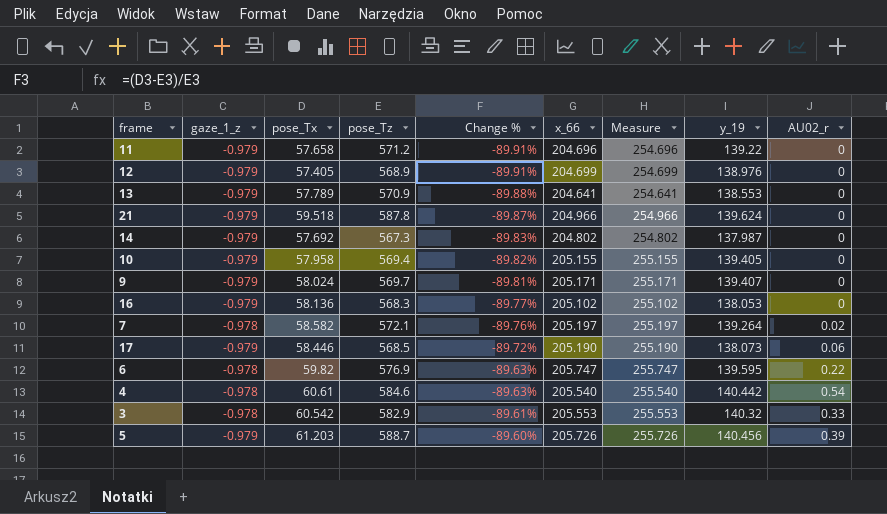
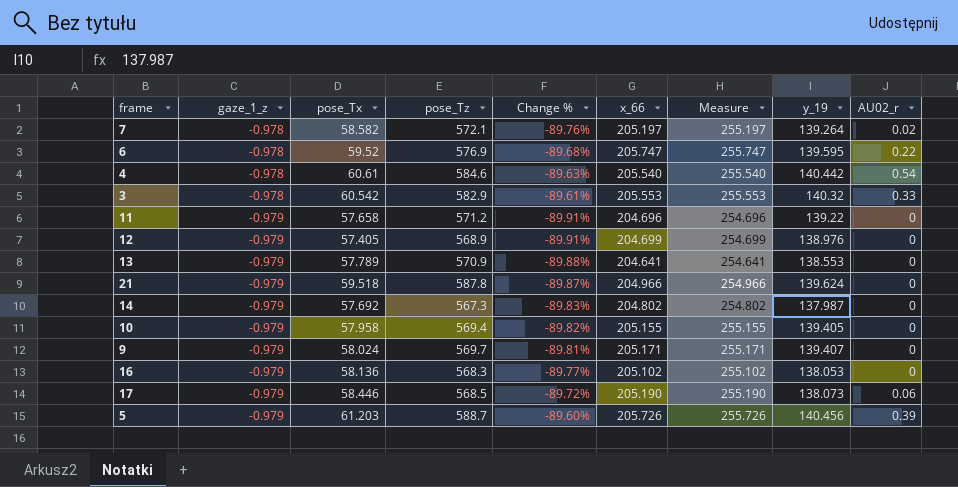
row order: Change % ascending -> gaze_1_z descending
6 | pose_Tx: 59.82 -> 59.52
6 | Change %: -89.63% -> -89.68%

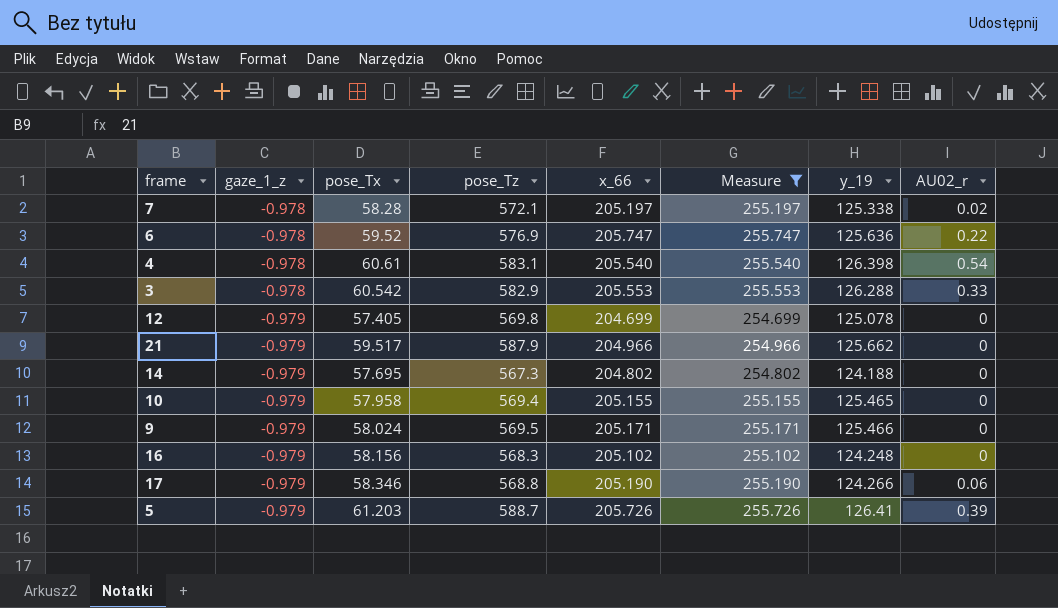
filter: none -> Measure >= 254.699
column Change % | formula: ([pose_Tx] - [pose_Tz]) / [pose_Tz] -> none
7 | pose_Tx: 58.582 -> 58.28
7 | y_19: 139.264 -> 125.338
6 | y_19: 139.595 -> 125.636
4 | pose_Tz: 584.6 -> 583.1
4 | y_19: 140.442 -> 126.398
3 | y_19: 140.32 -> 126.288
12 | pose_Tz: 568.9 -> 569.8
12 | y_19: 138.976 -> 125.078
21 | pose_Tx: 59.518 -> 59.517
21 | pose_Tz: 587.8 -> 587.9
21 | y_19: 139.624 -> 125.662
14 | pose_Tx: 57.692 -> 57.695
14 | y_19: 137.987 -> 124.188
10 | y_19: 139.405 -> 125.465
9 | pose_Tz: 569.7 -> 569.5
9 | y_19: 139.407 -> 125.466
16 | pose_Tx: 58.136 -> 58.156
16 | y_19: 138.053 -> 124.248
17 | pose_Tx: 58.446 -> 58.346
17 | pose_Tz: 568.5 -> 568.8
17 | y_19: 138.073 -> 124.266
5 | y_19: 140.456 -> 126.41

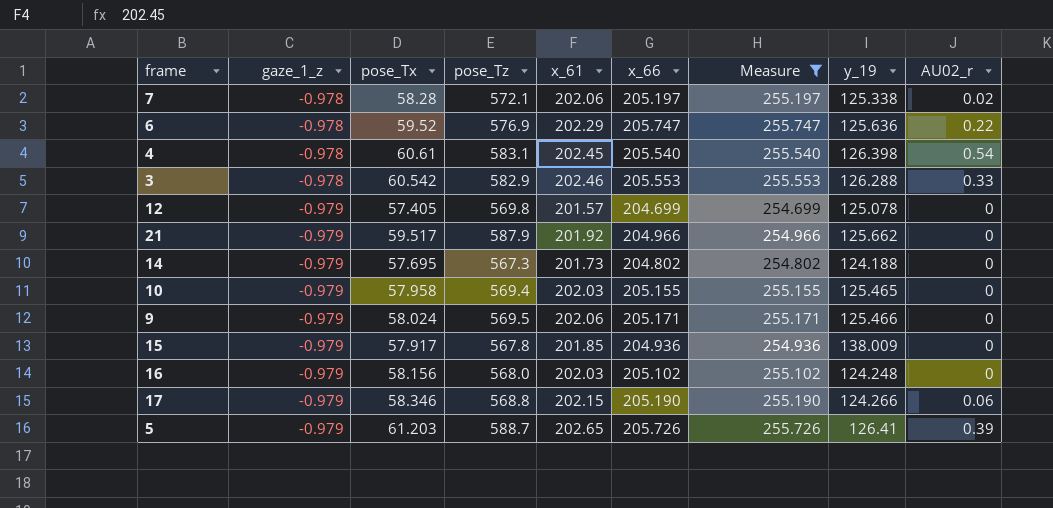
column x_61 | position: none -> 5
row 15: none -> -0.979 | 57.917 | 567.8 | 201.85 | 204.936 | 254.936 | 138.009 | 0
16 | pose_Tz: 568.3 -> 568.0

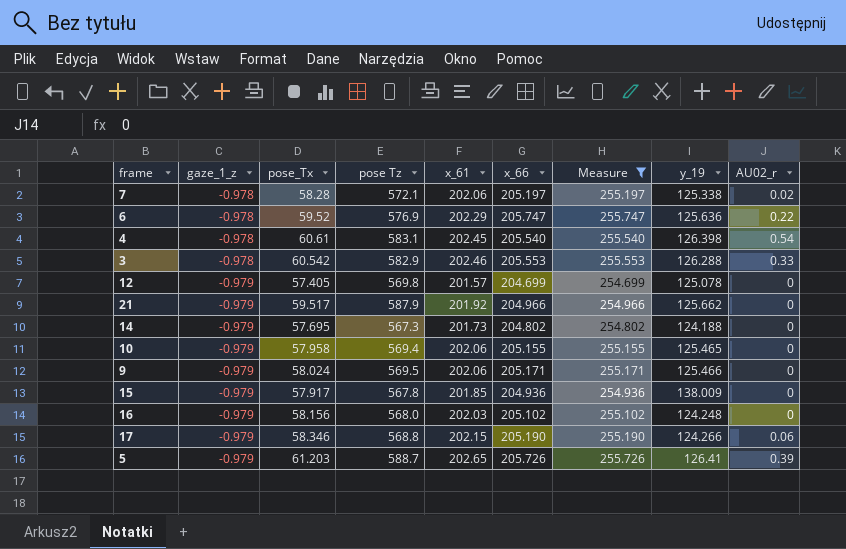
column name: pose_Tz -> pose Tz
10 | x_61: 202.03 -> 202.06

